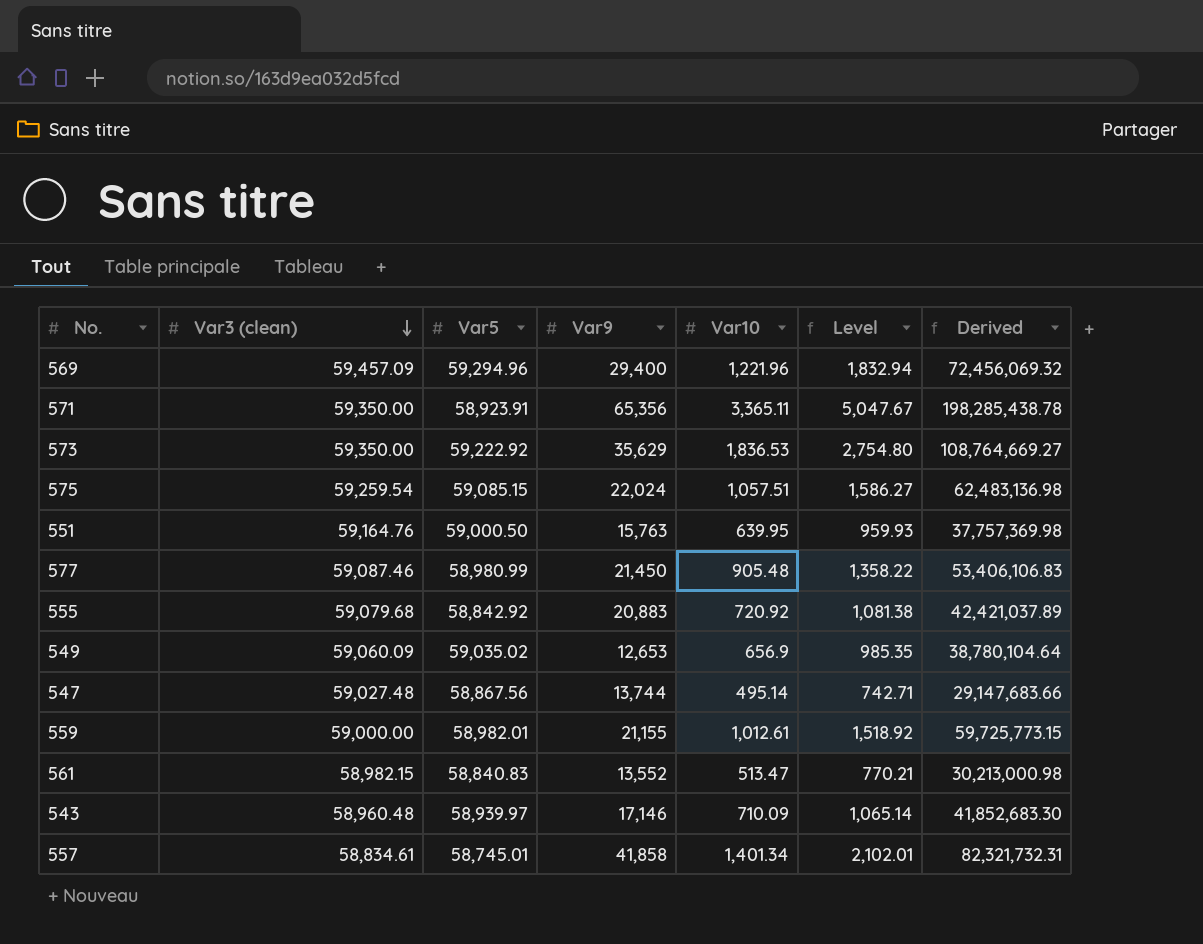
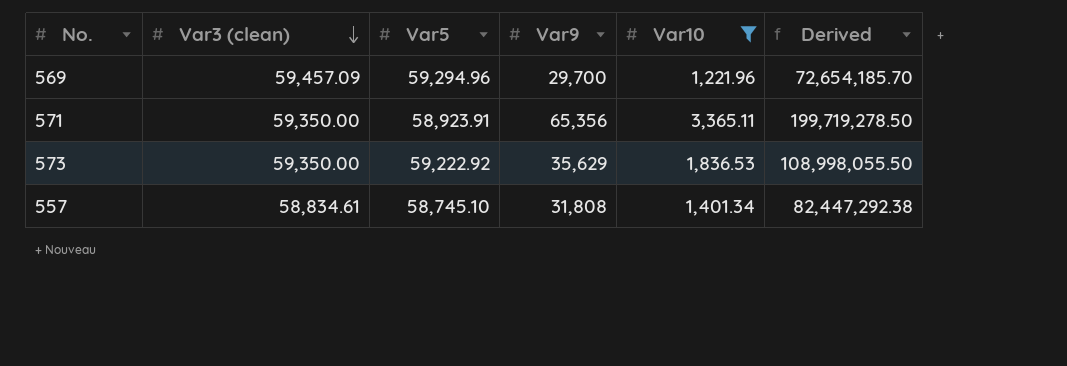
filter: none -> Var10 >= 1,221.96
column Level | formula: [Var10] * 1.5 -> none
column Derived | formula: [Var5] * [Var10] -> [Var3 (clean)] * [Var10]
569 | Var9: 29,400 -> 29,700
557 | Var5: 58,745.01 -> 58,745.10
557 | Var9: 41,858 -> 31,808

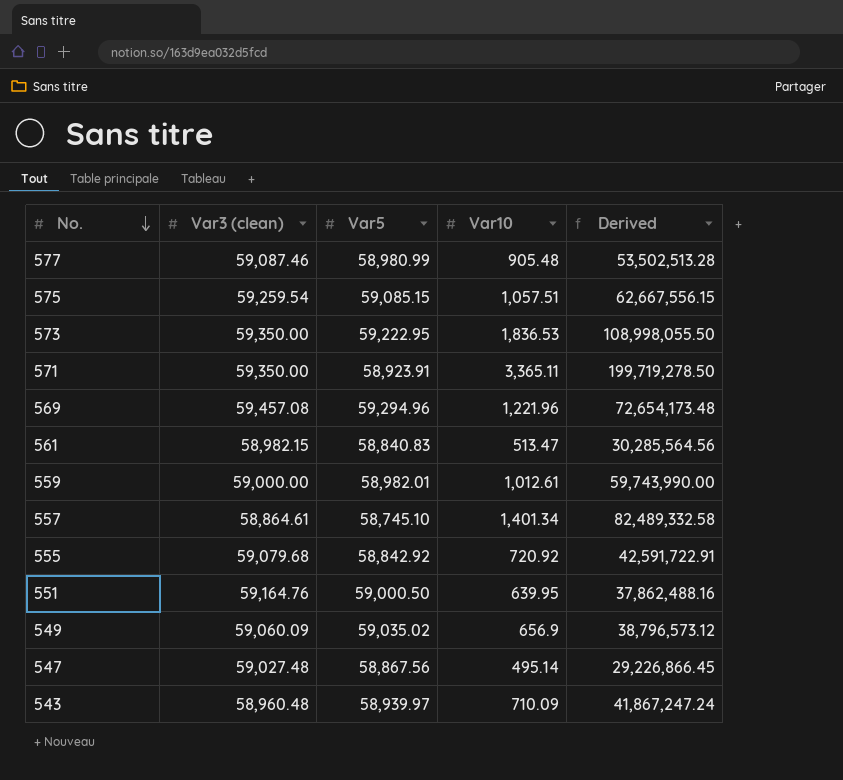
filter: Var10 >= 1,221.96 -> none
row order: Var3 (clean) descending -> No. descending
column Var9 | position: 4 -> none
573 | Var5: 59,222.92 -> 59,222.95
569 | Var3 (clean): 59,457.09 -> 59,457.08
569 | Derived: 72,654,185.70 -> 72,654,173.48
557 | Var3 (clean): 58,834.61 -> 58,864.61
557 | Derived: 82,447,292.38 -> 82,489,332.58

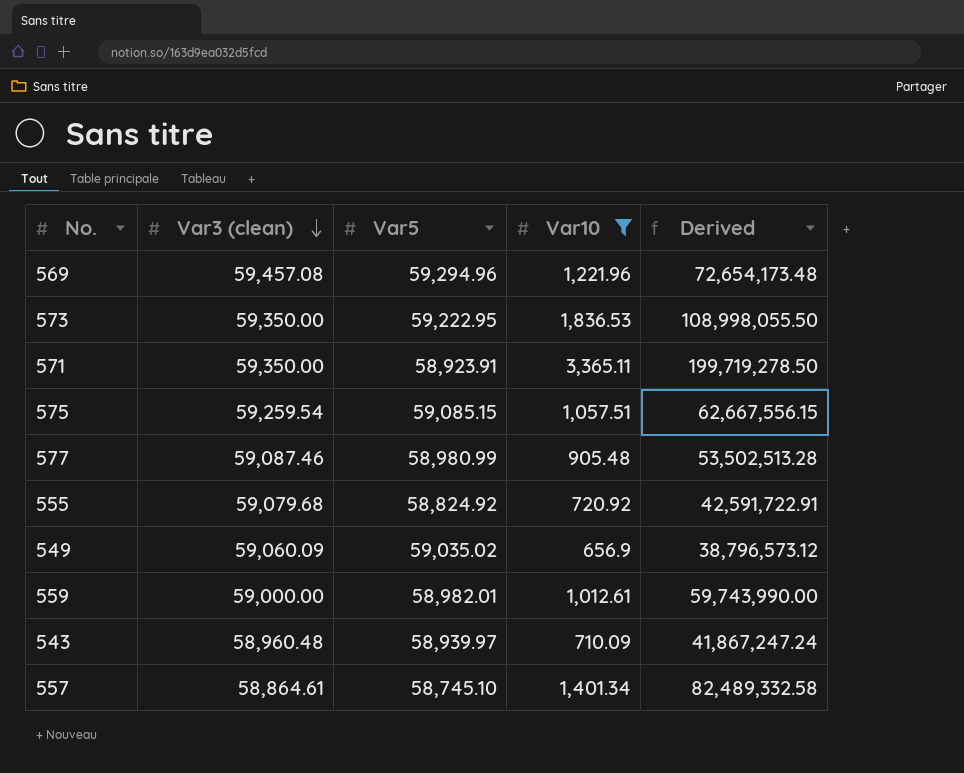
filter: none -> Var10 >= 656.9
row order: No. descending -> Var3 (clean) descending
555 | Var5: 58,842.92 -> 58,824.92

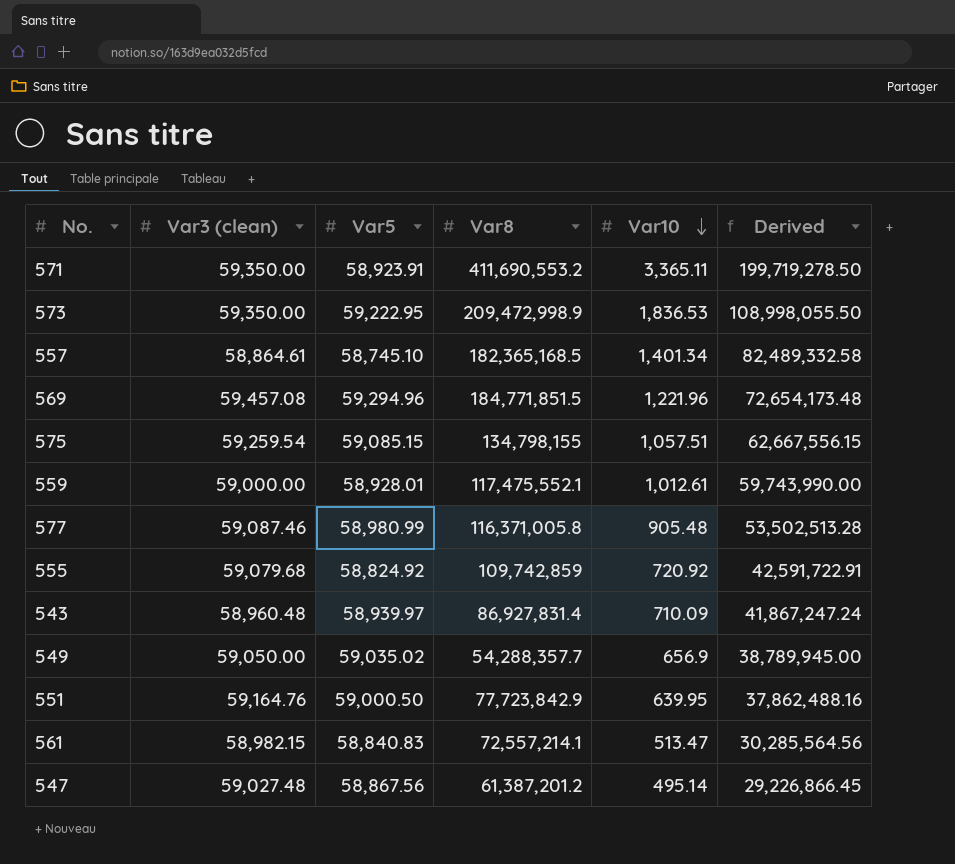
filter: Var10 >= 656.9 -> none
row order: Var3 (clean) descending -> Var10 descending
column Var8 | position: none -> 4
559 | Var5: 58,982.01 -> 58,928.01
549 | Var3 (clean): 59,060.09 -> 59,050.00
549 | Derived: 38,796,573.12 -> 38,789,945.00

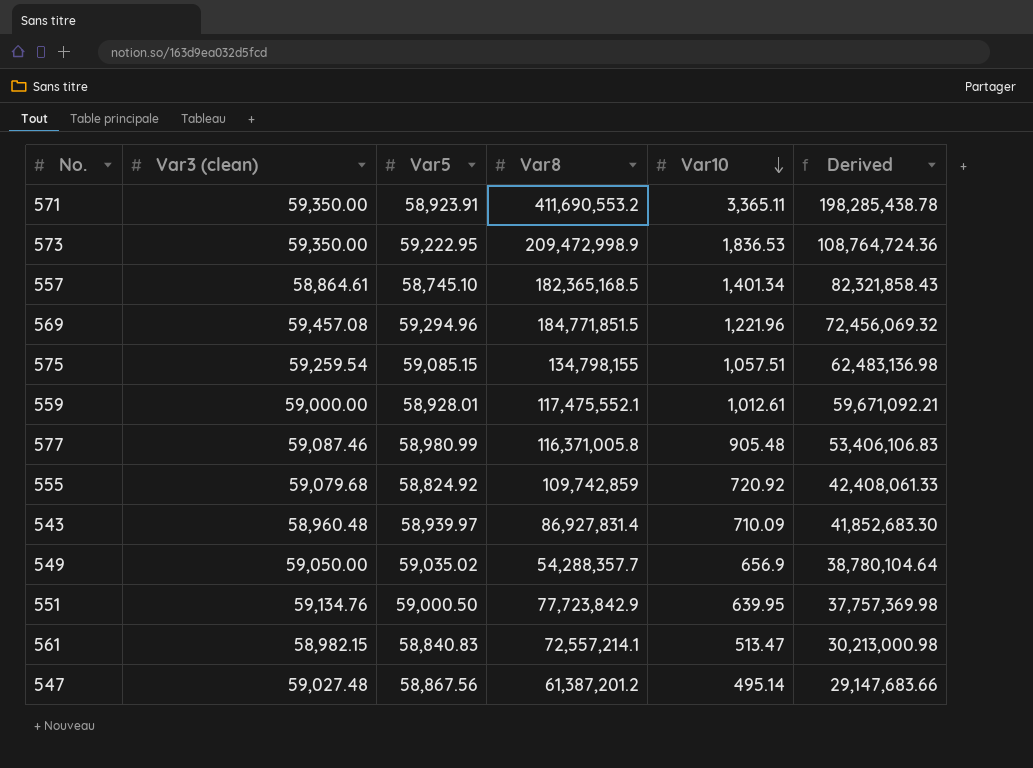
column Derived | formula: [Var3 (clean)] * [Var10] -> [Var5] * [Var10]
551 | Var3 (clean): 59,164.76 -> 59,134.76

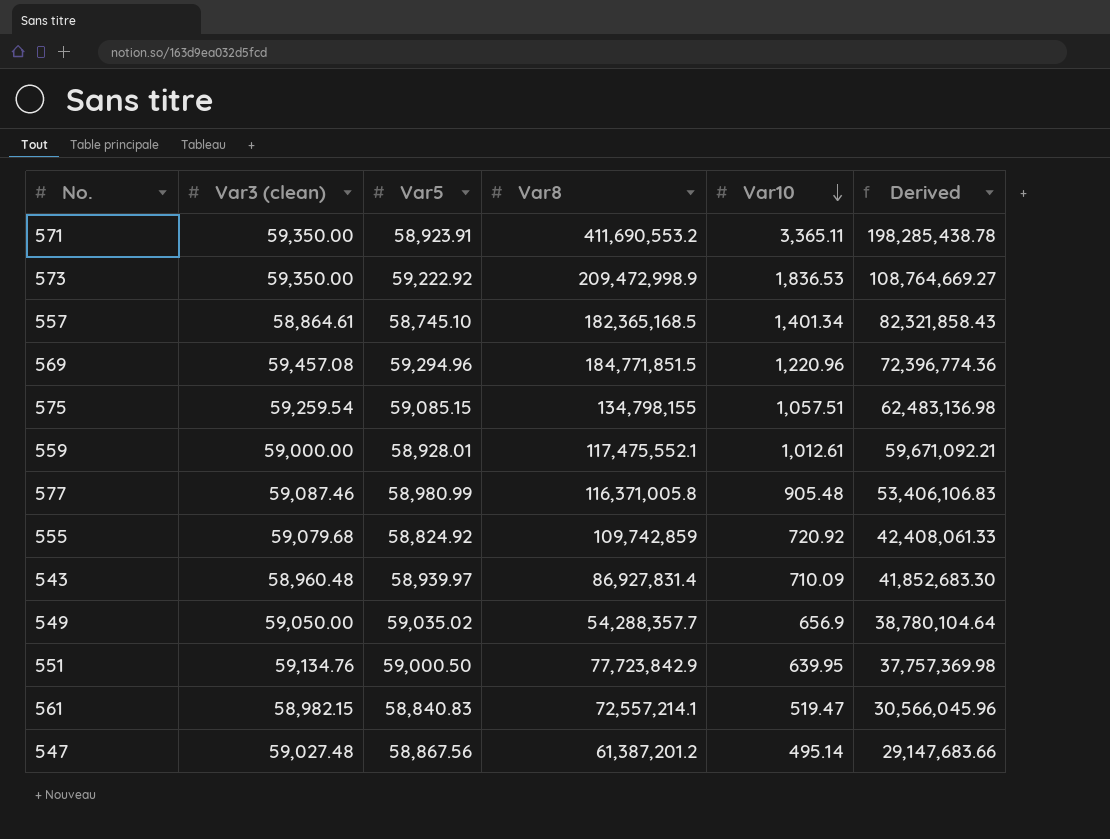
573 | Var5: 59,222.95 -> 59,222.92
573 | Derived: 108,764,724.36 -> 108,764,669.27
569 | Var10: 1,221.96 -> 1,220.96
569 | Derived: 72,456,069.32 -> 72,396,774.36
561 | Var10: 513.47 -> 519.47
561 | Derived: 30,213,000.98 -> 30,566,045.96

